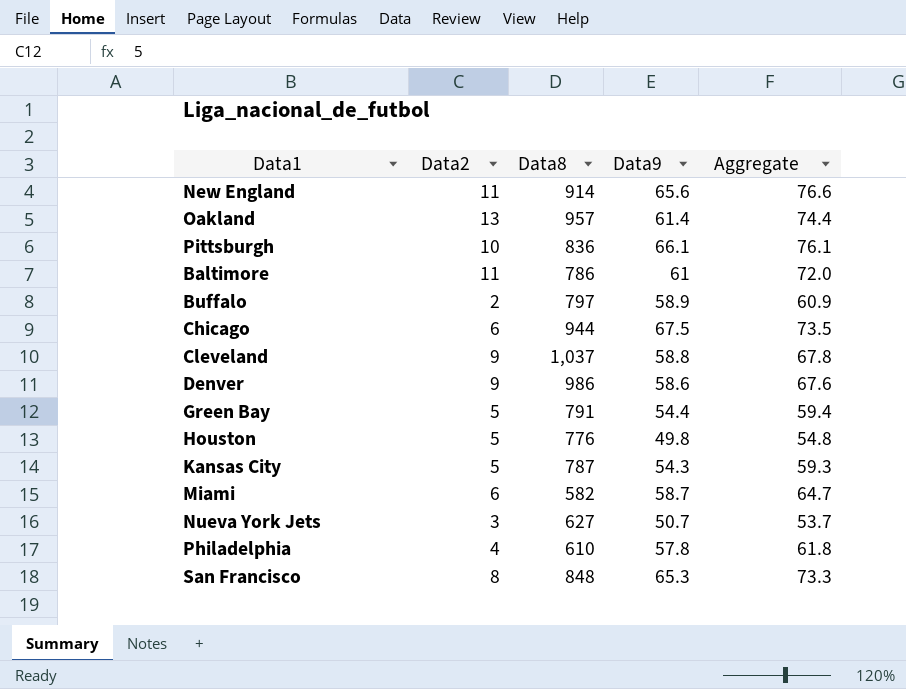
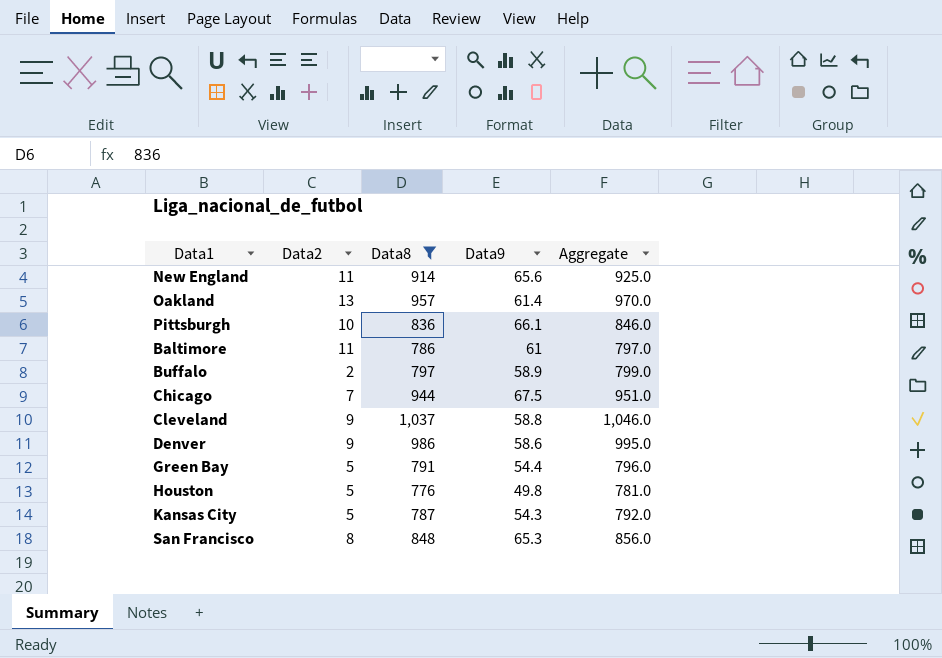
filter: none -> Data8 >= 776
column Aggregate | formula: [Data2] + [Data9] -> [Data2] + [Data8]
Chicago | Data2: 6 -> 7

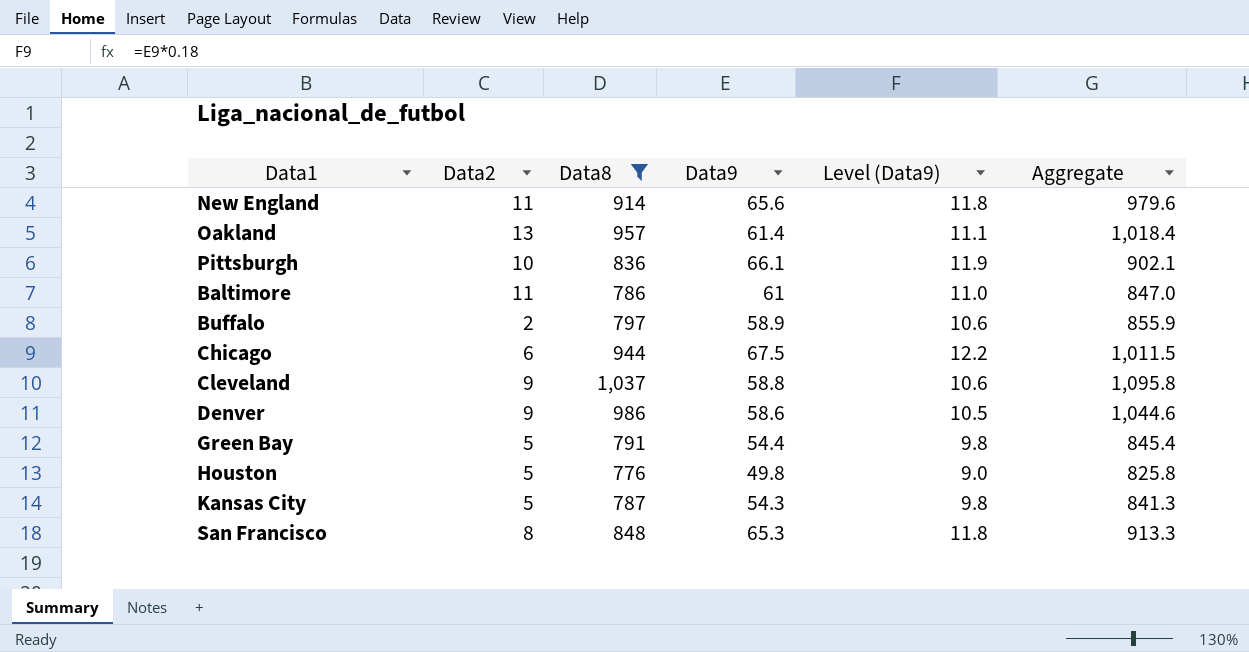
column Level (Data9) | formula: none -> [Data9] * 0.18
column Aggregate | formula: [Data2] + [Data8] -> [Data8] + [Data9]
Chicago | Data2: 7 -> 6

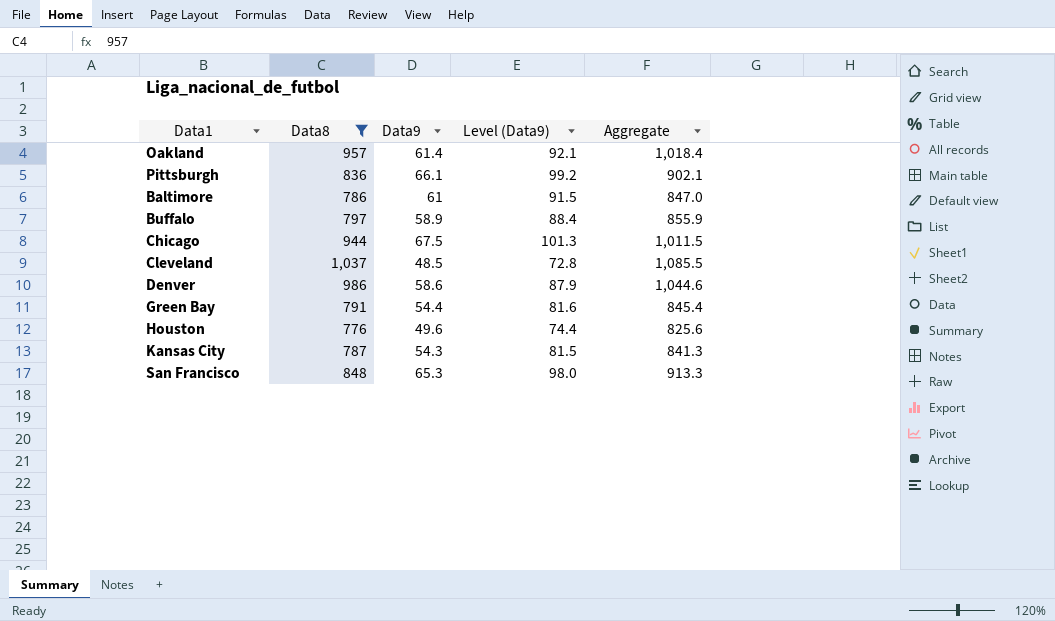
column Data2 | position: 2 -> none
column Level (Data9) | formula: [Data9] * 0.18 -> [Data9] * 1.5
row New England: 11 | 914 | 65.6 | 11.8 | 979.6 -> none
Cleveland | Data9: 58.8 -> 48.5
Cleveland | Aggregate: 1,095.8 -> 1,085.5
Houston | Data9: 49.8 -> 49.6
Houston | Aggregate: 825.8 -> 825.6

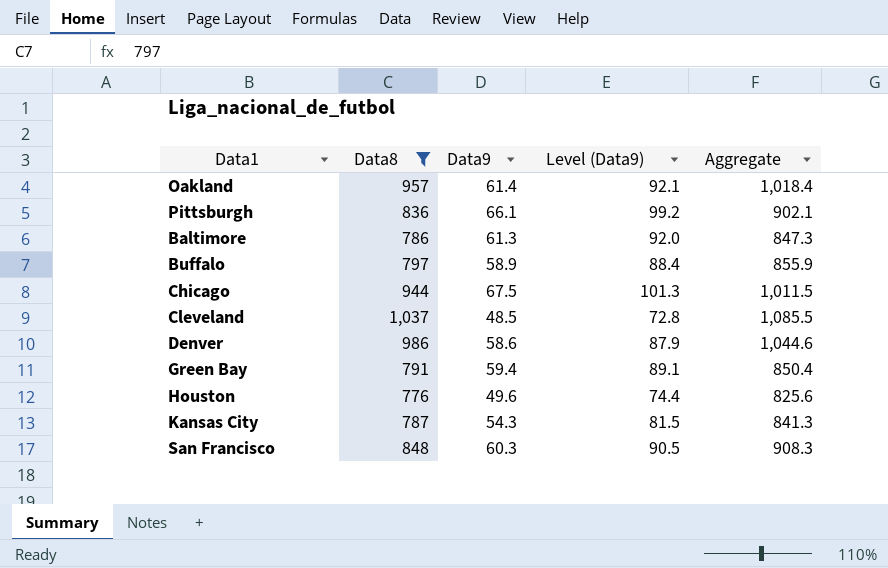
Baltimore | Data9: 61 -> 61.3
Baltimore | Level (Data9): 91.5 -> 92.0
Baltimore | Aggregate: 847.0 -> 847.3
Green Bay | Data9: 54.4 -> 59.4
Green Bay | Level (Data9): 81.6 -> 89.1
Green Bay | Aggregate: 845.4 -> 850.4
San Francisco | Data9: 65.3 -> 60.3
San Francisco | Level (Data9): 98.0 -> 90.5
San Francisco | Aggregate: 913.3 -> 908.3

